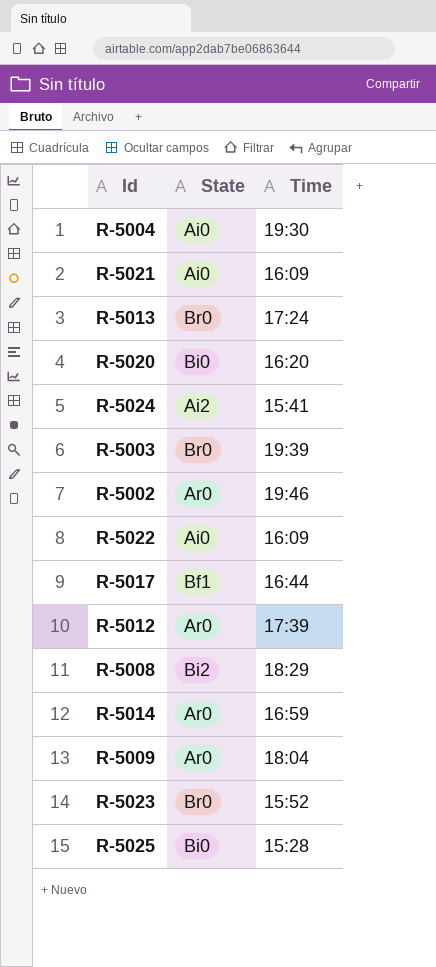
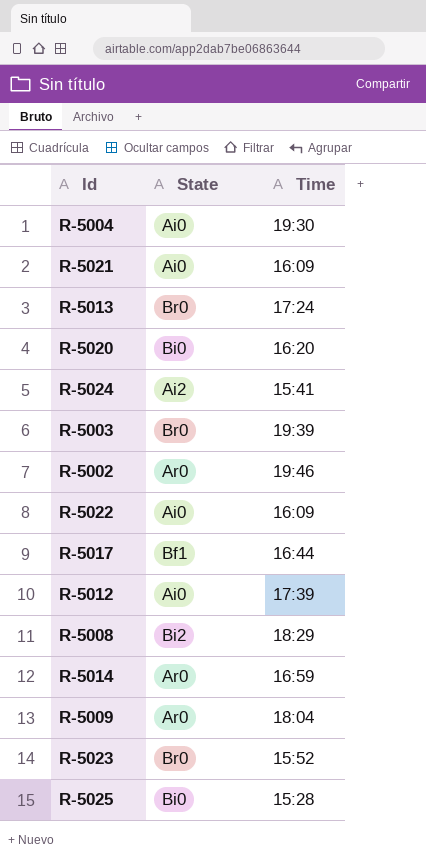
R-5012 | State: Ar0 -> Ai0

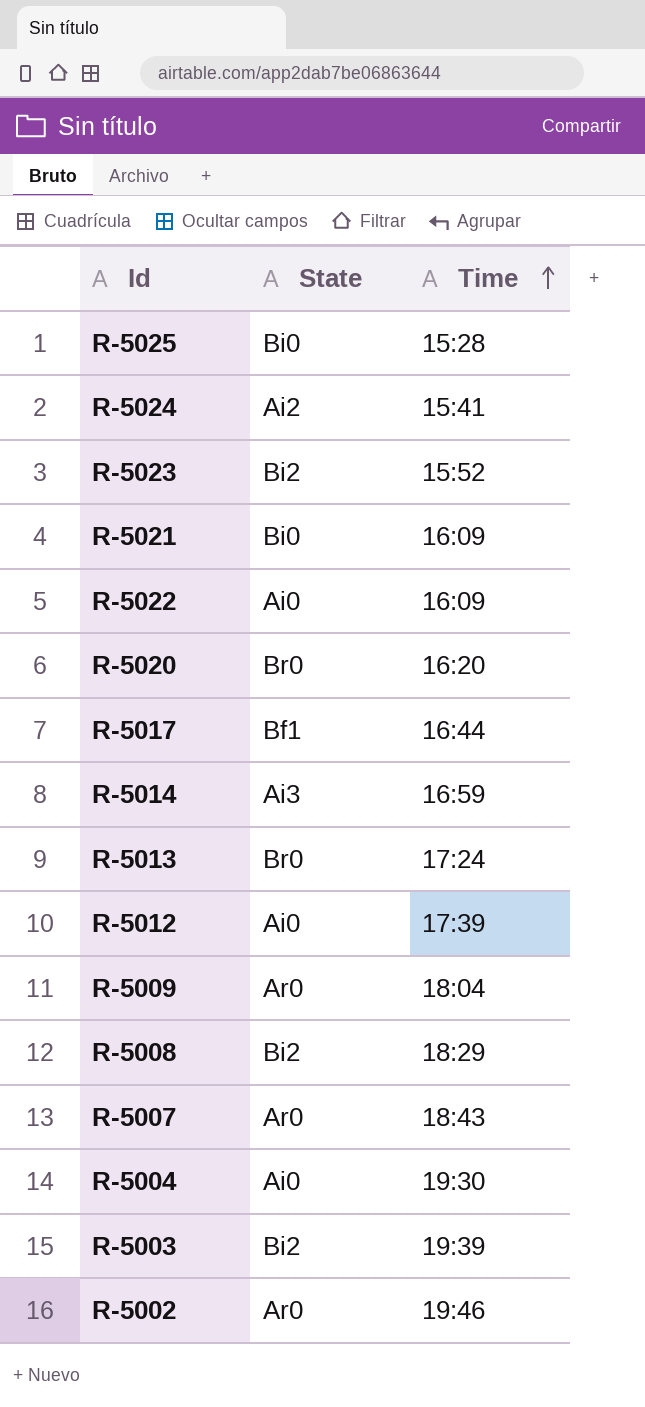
row order: none -> Time ascending
R-5023 | State: Br0 -> Bi2
R-5021 | State: Ai0 -> Bi0
R-5020 | State: Bi0 -> Br0
R-5014 | State: Ar0 -> Ai3
row R-5007: none -> Ar0 | 18:43
R-5003 | State: Br0 -> Bi2

